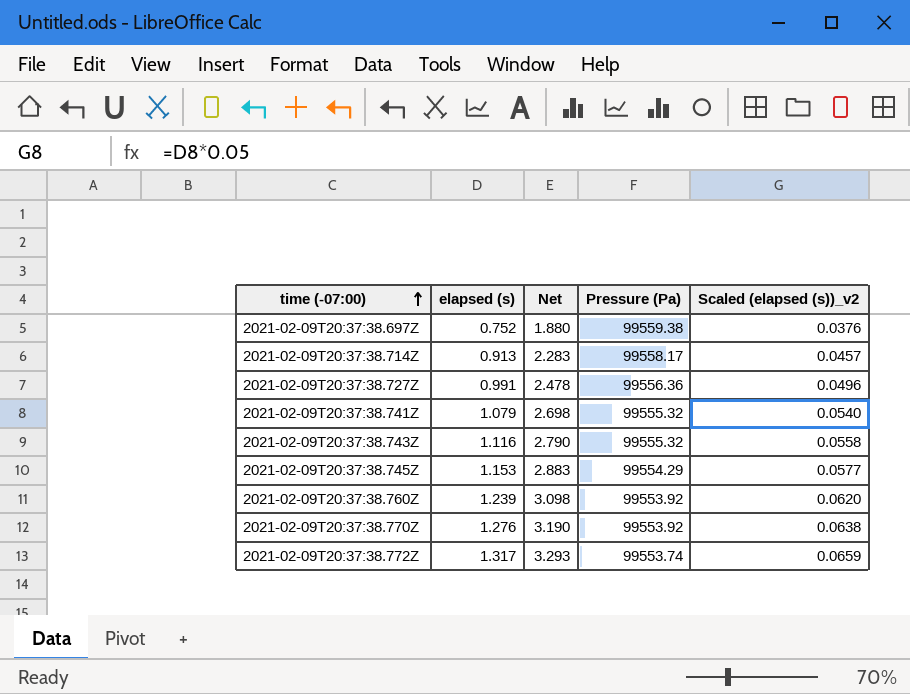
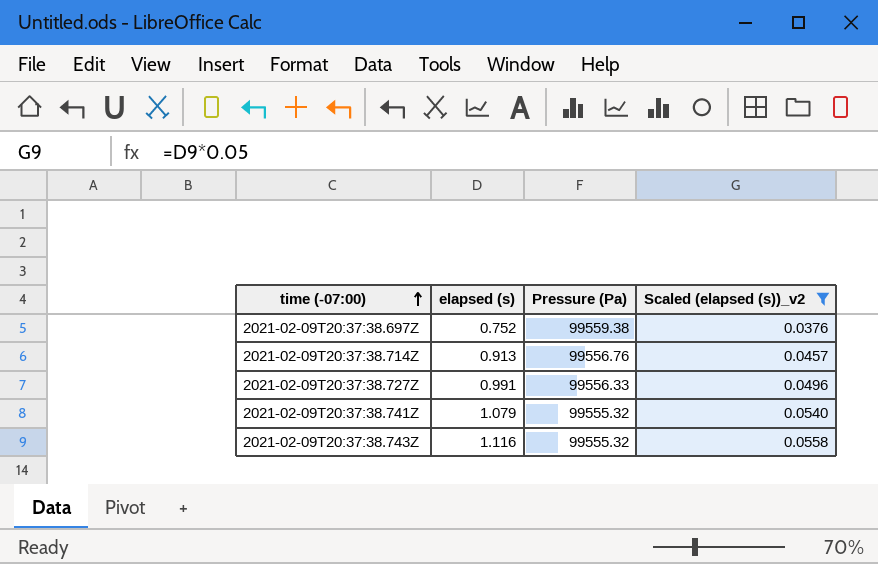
filter: none -> Scaled (elapsed (s))_v2 <= 0.0558
column Net | formula: [elapsed (s)] * 2.5 -> none
2021-02-09T20:37:38.714Z | Pressure (Pa): 99558.17 -> 99556.76
2021-02-09T20:37:38.727Z | Pressure (Pa): 99556.36 -> 99556.33

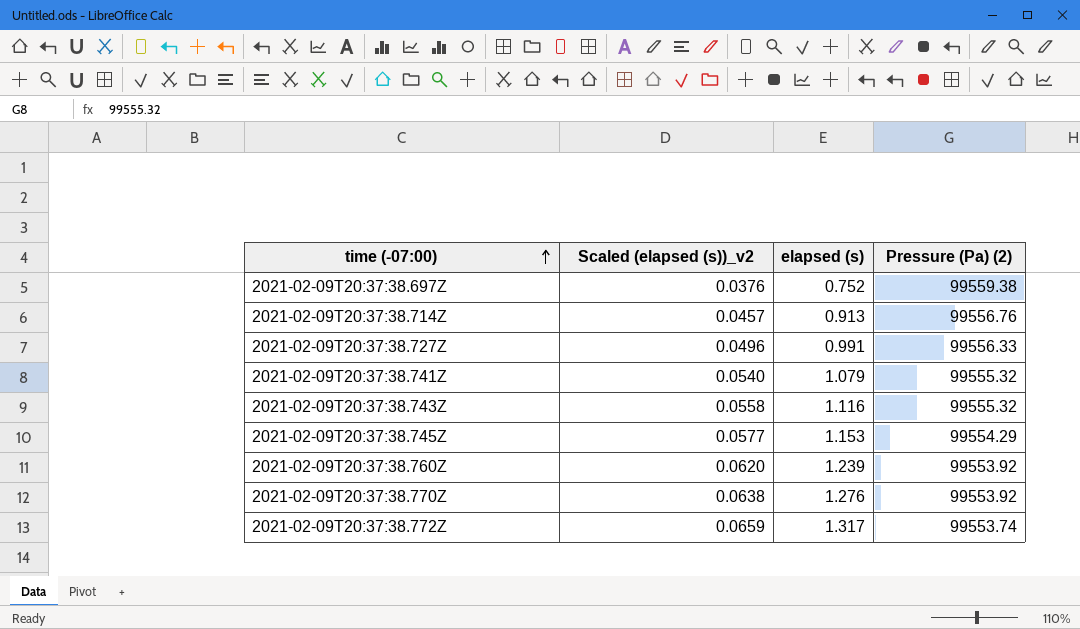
filter: Scaled (elapsed (s))_v2 <= 0.0558 -> none
column Scaled (elapsed (s))_v2 | position: 4 -> 2
column name: Pressure (Pa) -> Pressure (Pa) (2)

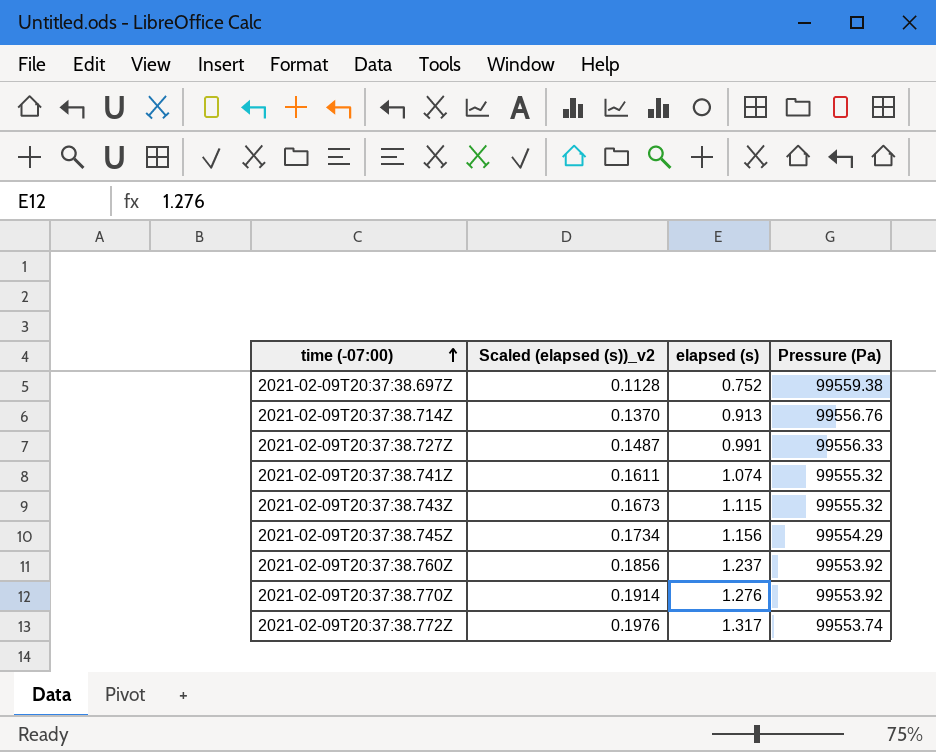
column Scaled (elapsed (s))_v2 | formula: [elapsed (s)] * 0.05 -> [elapsed (s)] * 0.15
column name: Pressure (Pa) (2) -> Pressure (Pa)
2021-02-09T20:37:38.741Z | elapsed (s): 1.079 -> 1.074
2021-02-09T20:37:38.743Z | elapsed (s): 1.116 -> 1.115
2021-02-09T20:37:38.745Z | elapsed (s): 1.153 -> 1.156
2021-02-09T20:37:38.760Z | elapsed (s): 1.239 -> 1.237

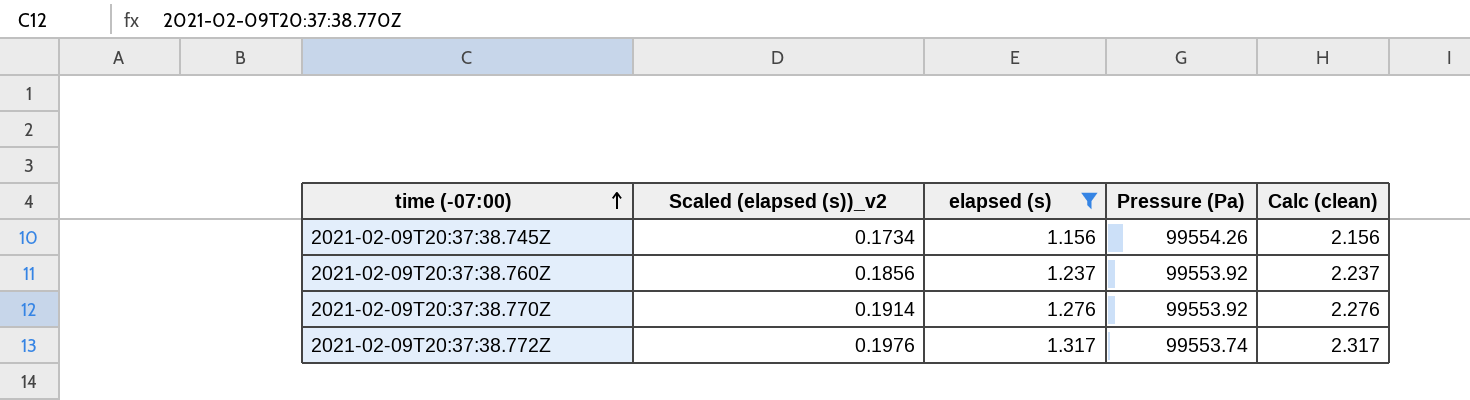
filter: none -> elapsed (s) >= 1.156
column Calc (clean) | formula: none -> [elapsed (s)] + 1
2021-02-09T20:37:38.745Z | Pressure (Pa): 99554.29 -> 99554.26

